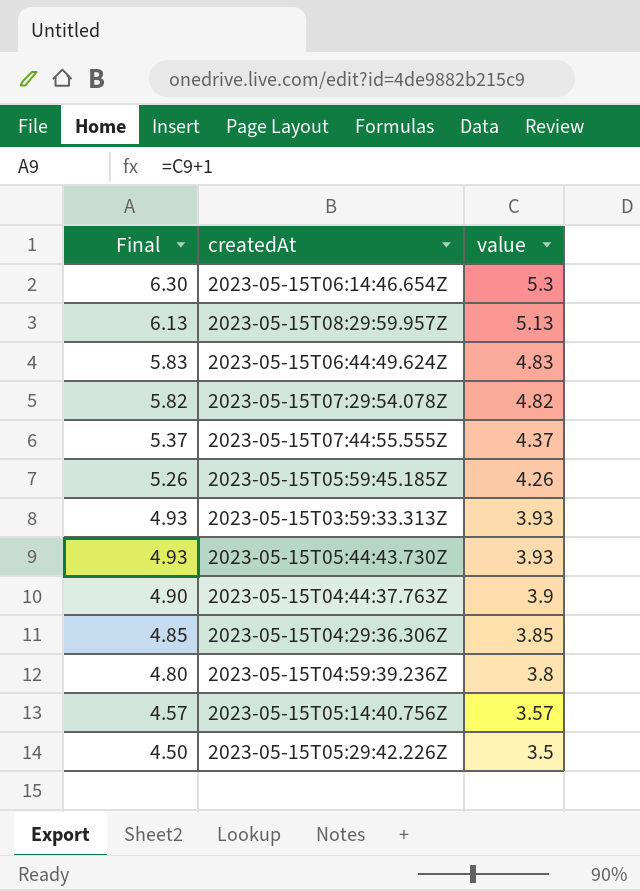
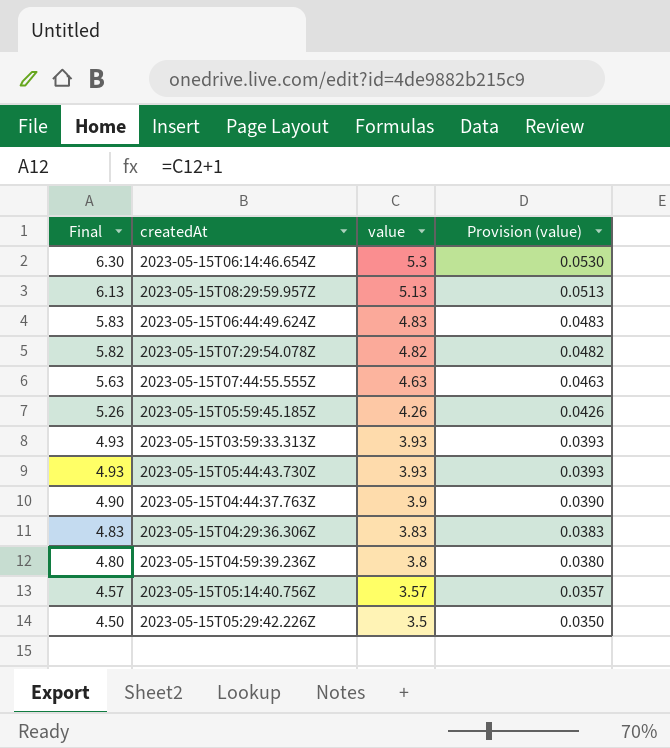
column Provision (value) | formula: none -> [value] * 0.01
2023-05-15T07:44:55.555Z | Final: 5.37 -> 5.63
2023-05-15T07:44:55.555Z | value: 4.37 -> 4.63
2023-05-15T04:29:36.306Z | Final: 4.85 -> 4.83
2023-05-15T04:29:36.306Z | value: 3.85 -> 3.83

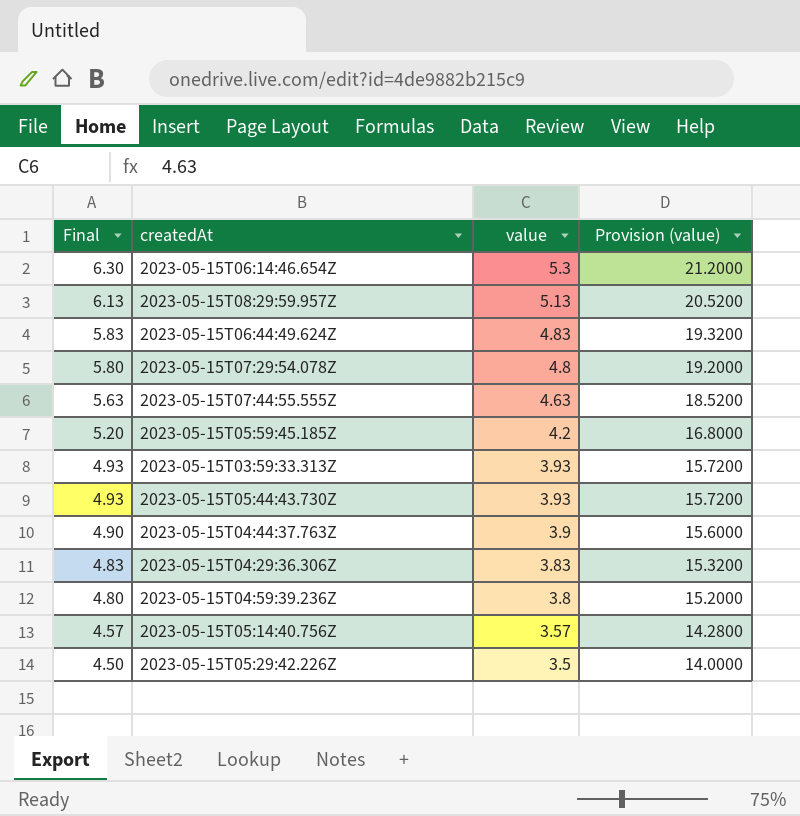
column Provision (value) | formula: [value] * 0.01 -> [value] * 4
2023-05-15T07:29:54.078Z | Final: 5.82 -> 5.80
2023-05-15T07:29:54.078Z | value: 4.82 -> 4.8
2023-05-15T05:59:45.185Z | Final: 5.26 -> 5.20
2023-05-15T05:59:45.185Z | value: 4.26 -> 4.2

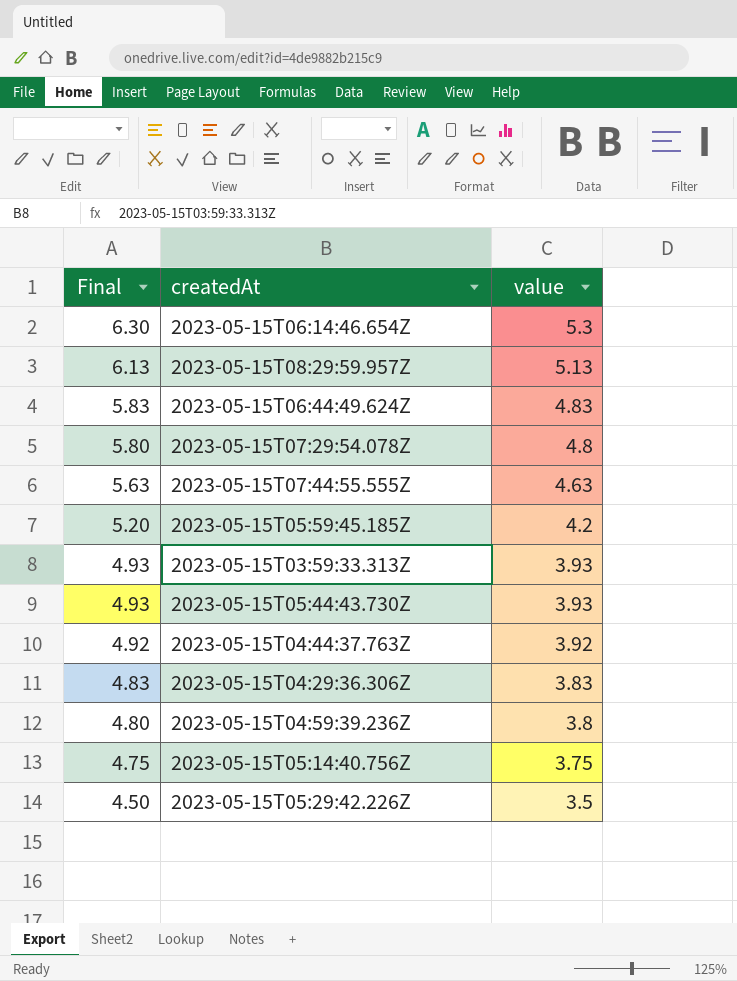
column Provision (value) | formula: [value] * 4 -> none
2023-05-15T04:44:37.763Z | Final: 4.90 -> 4.92
2023-05-15T04:44:37.763Z | value: 3.9 -> 3.92
2023-05-15T05:14:40.756Z | Final: 4.57 -> 4.75
2023-05-15T05:14:40.756Z | value: 3.57 -> 3.75

